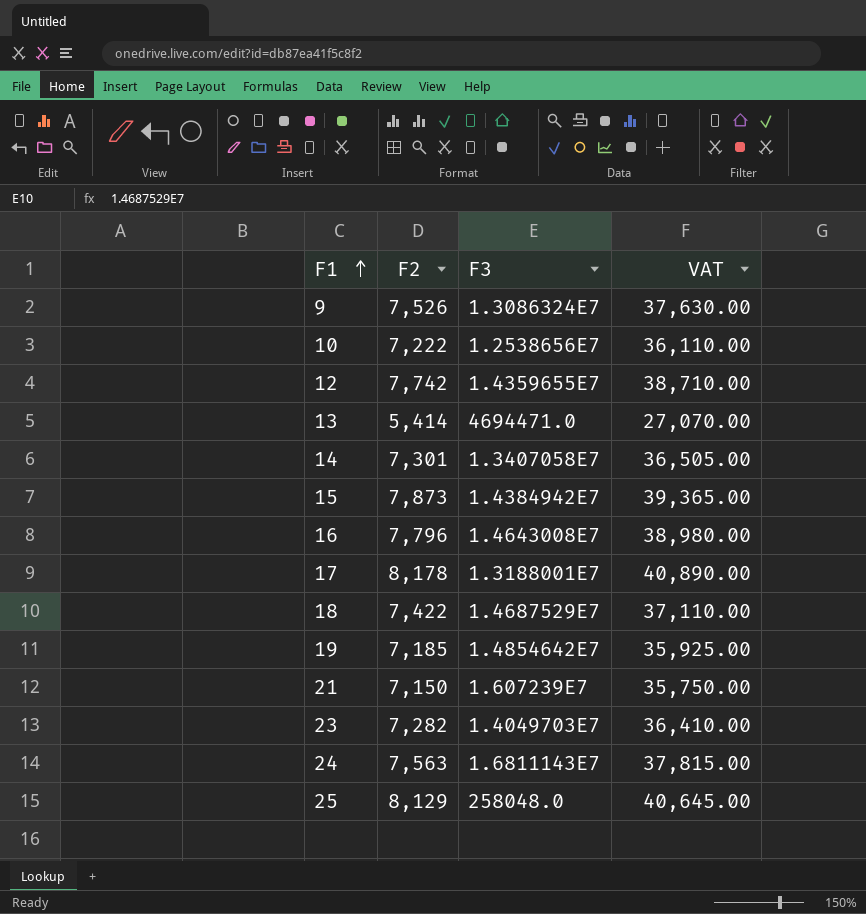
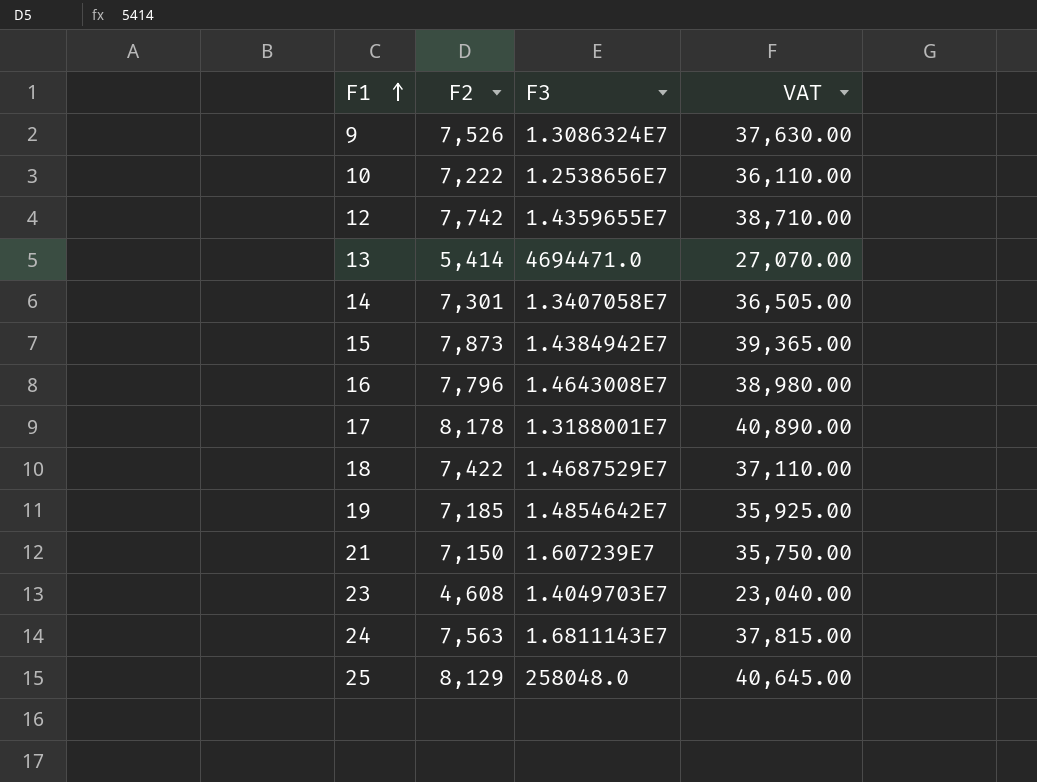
23 | F2: 7,282 -> 4,608
23 | VAT: 36,410.00 -> 23,040.00

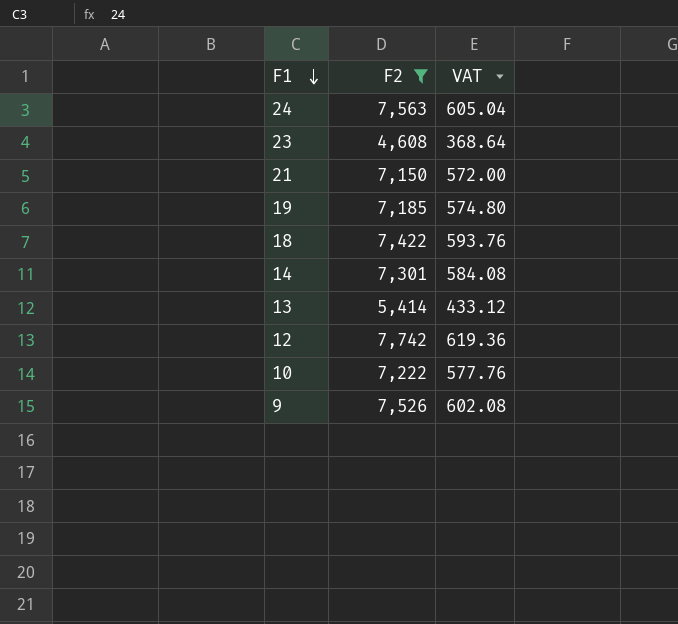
filter: none -> F2 <= 7,742
row order: F1 ascending -> F1 descending
column F3 | position: 3 -> none
column VAT | formula: [F2] * 5 -> [F2] * 0.08

